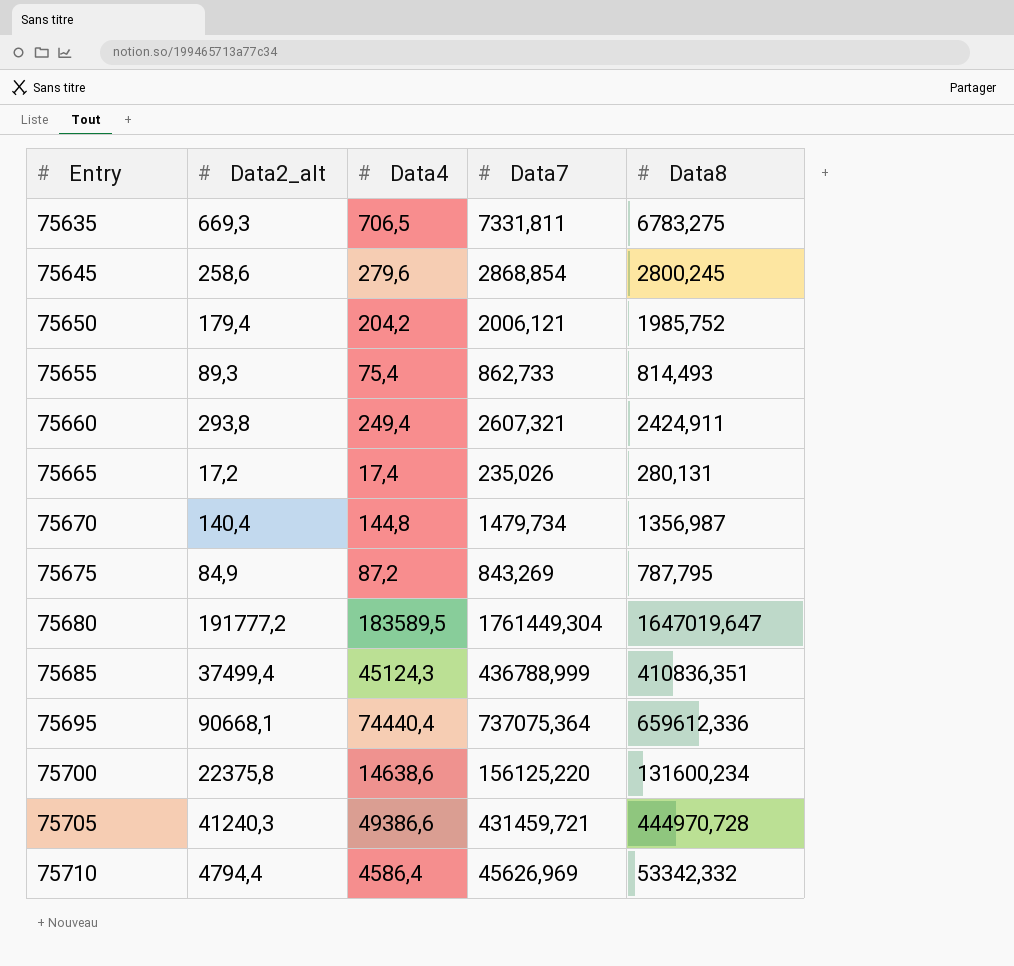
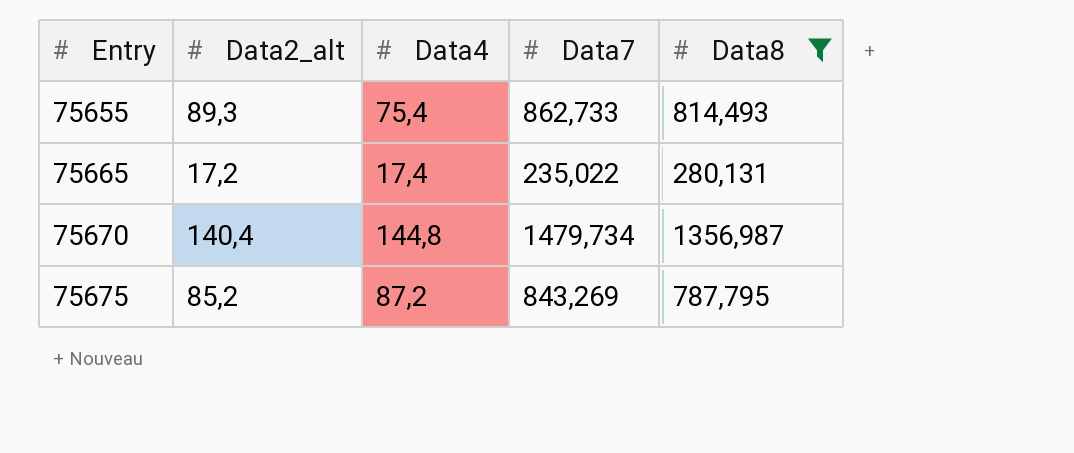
filter: none -> Data8 <= 1356,987
75665 | Data7: 235,026 -> 235,022
75675 | Data2_alt: 84,9 -> 85,2

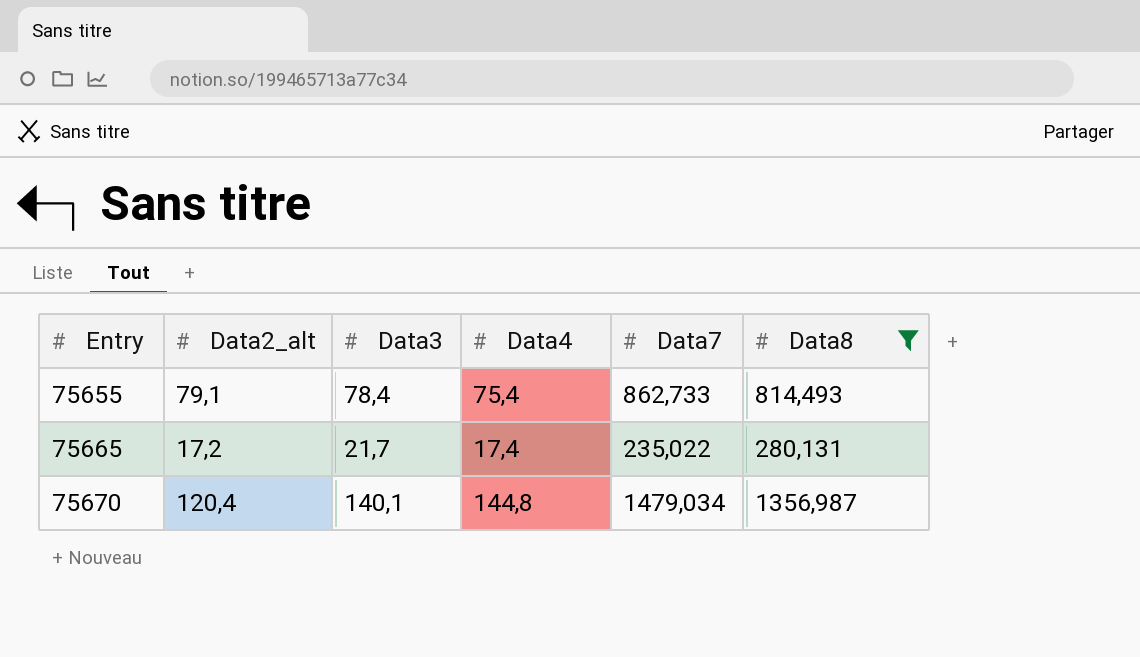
column Data3 | position: none -> 3
row 75675: 85,2 | 87,2 | 843,269 | 787,795 -> none
75655 | Data2_alt: 89,3 -> 79,1
75670 | Data2_alt: 140,4 -> 120,4
75670 | Data7: 1479,734 -> 1479,034

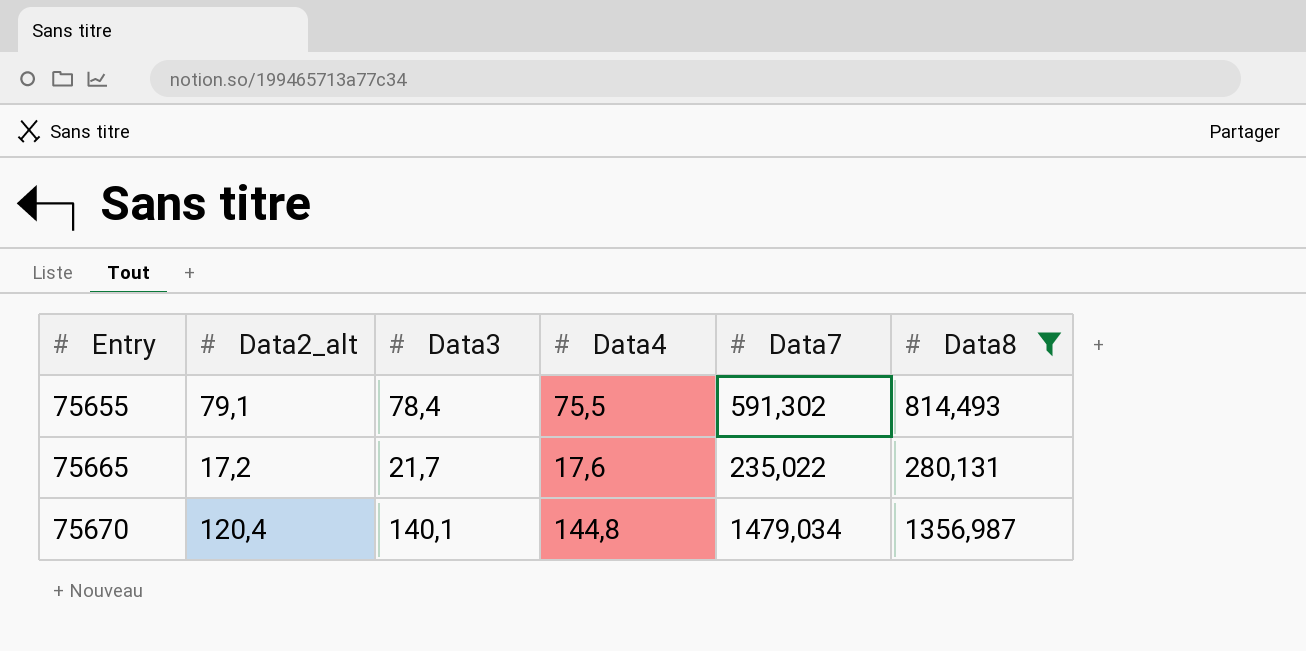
75655 | Data4: 75,4 -> 75,5
75655 | Data7: 862,733 -> 591,302
75665 | Data4: 17,4 -> 17,6

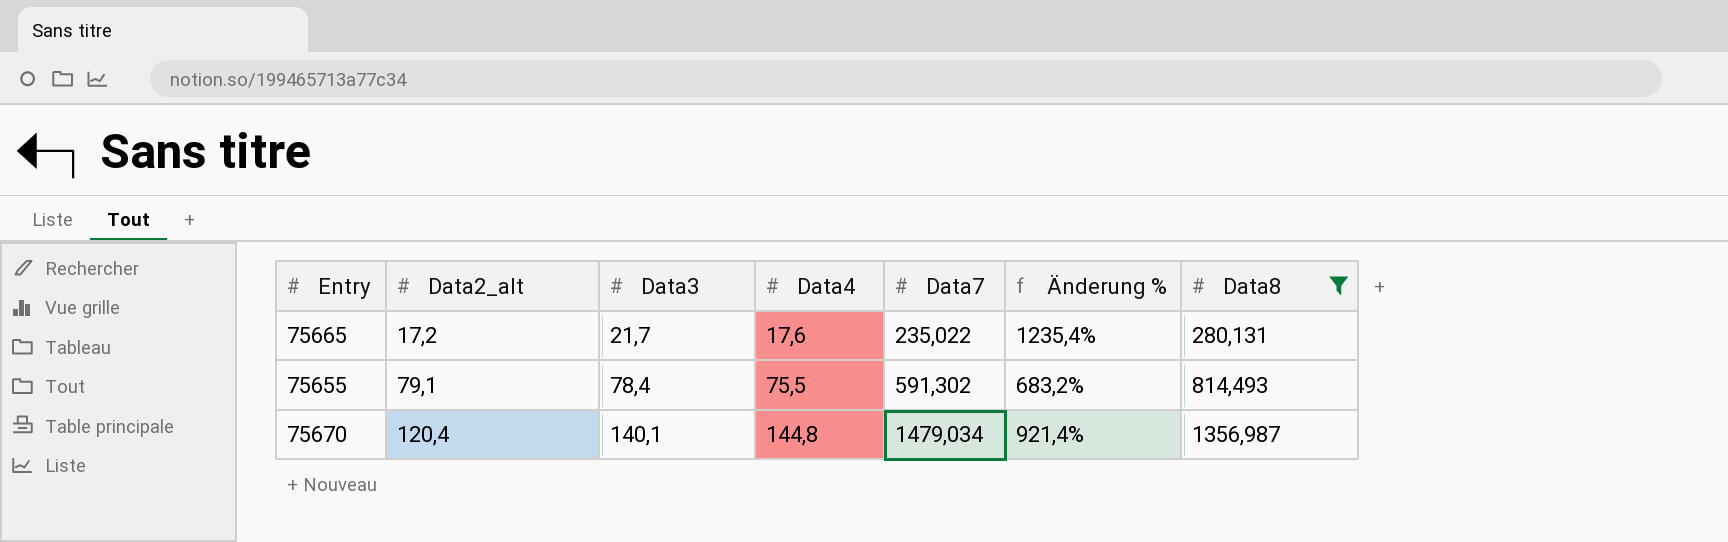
row order: Entry ascending -> Data2_alt ascending
column Änderung % | formula: none -> ([Data7] - [Data4]) / [Data4]

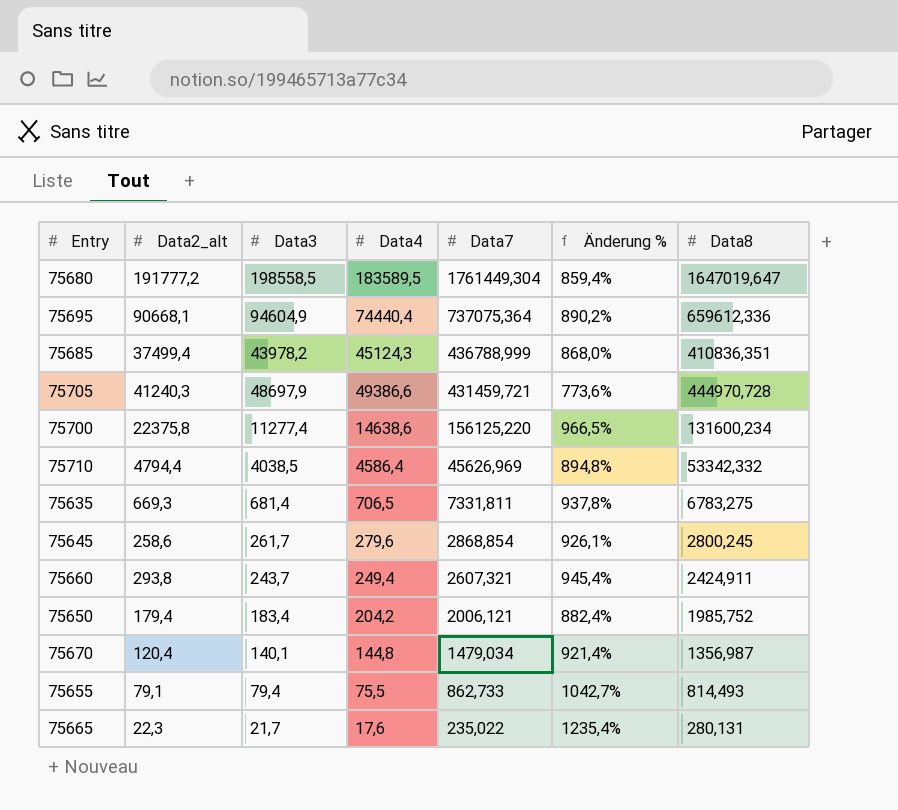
filter: Data8 <= 1356,987 -> none
row order: Data2_alt ascending -> Data7 descending
75655 | Data3: 78,4 -> 79,4
75655 | Data7: 591,302 -> 862,733
75655 | Änderung %: 683,2% -> 1042,7%
75665 | Data2_alt: 17,2 -> 22,3

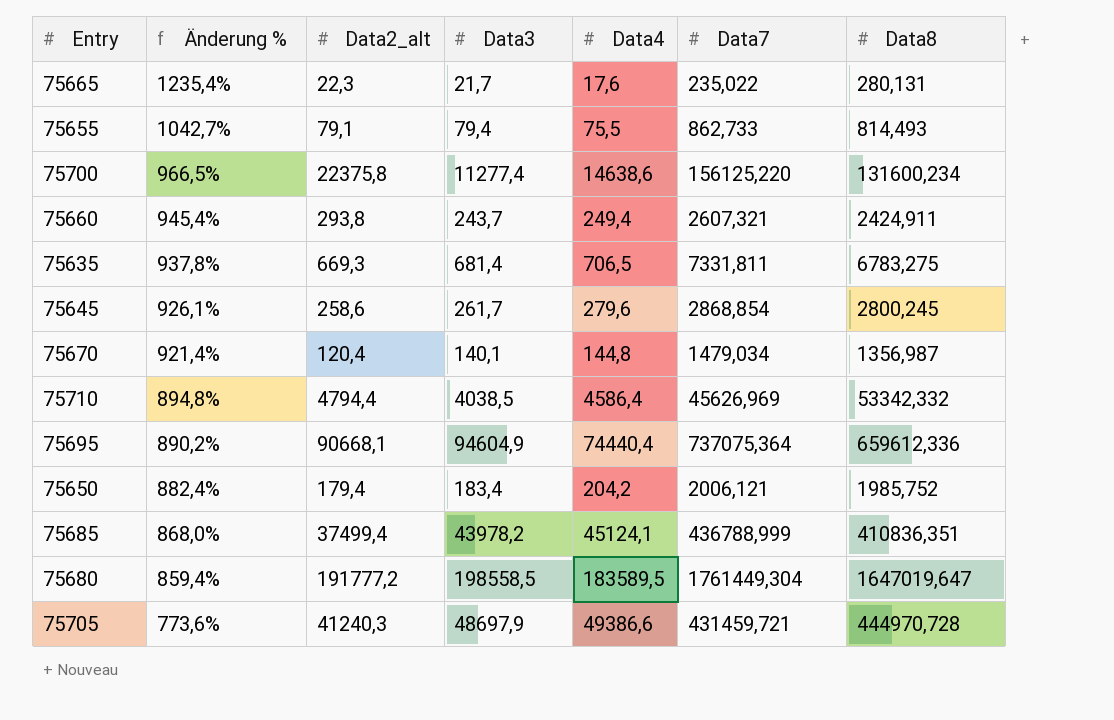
row order: Data7 descending -> Änderung % descending
column Änderung % | position: 6 -> 2
75685 | Data4: 45124,3 -> 45124,1

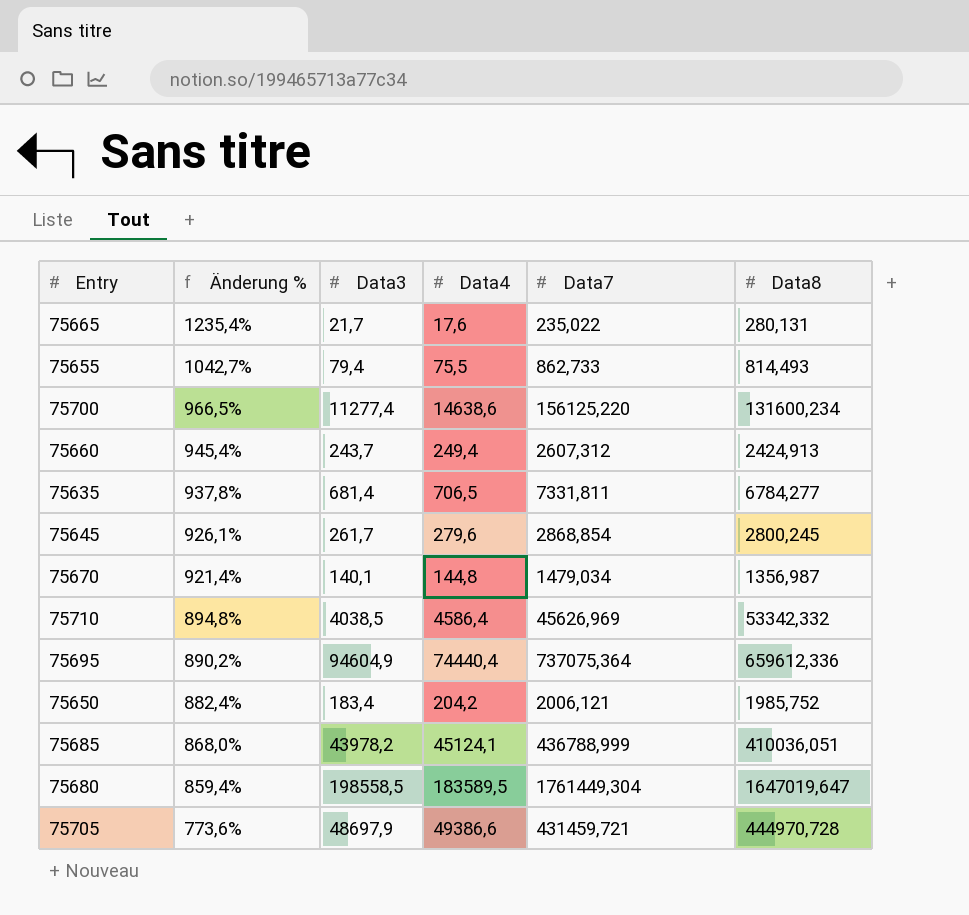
column Data2_alt | position: 3 -> none
75660 | Data7: 2607,321 -> 2607,312
75660 | Data8: 2424,911 -> 2424,913
75635 | Data8: 6783,275 -> 6784,277
75685 | Data8: 410836,351 -> 410036,051

